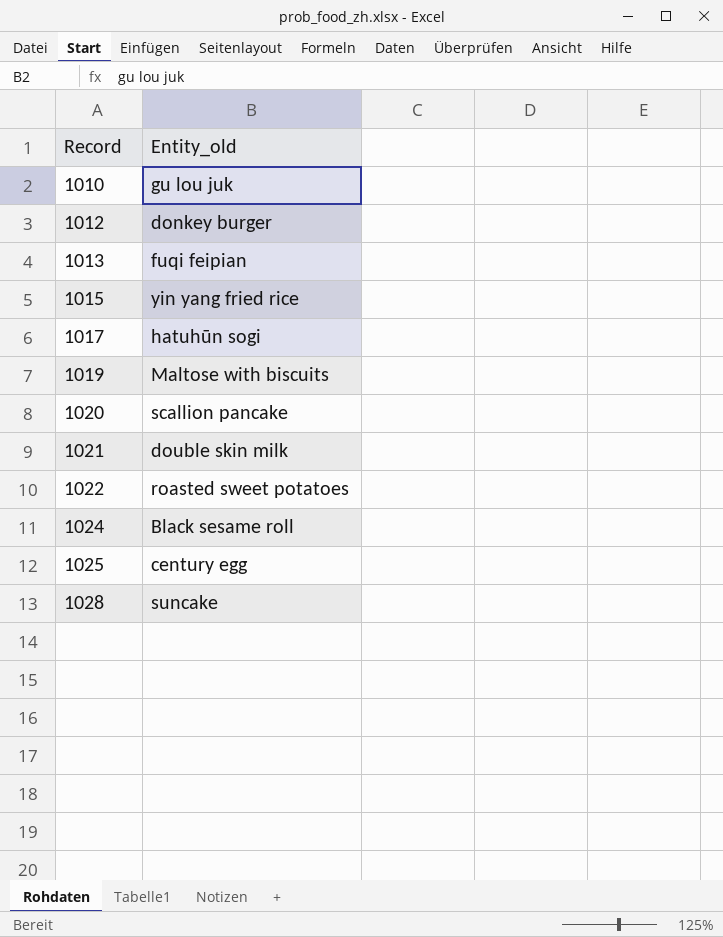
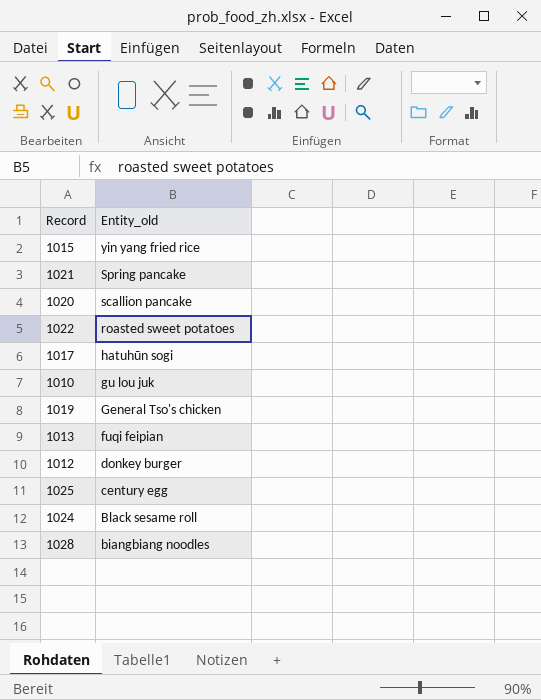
row order: Record ascending -> Entity_old descending
1021 | Entity_old: double skin milk -> Spring pancake
1019 | Entity_old: Maltose with biscuits -> General Tso's chicken
1028 | Entity_old: suncake -> biangbiang noodles

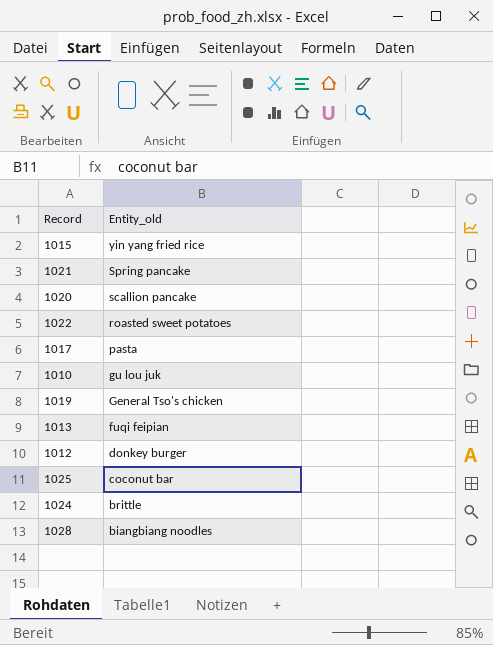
1017 | Entity_old: hatuhūn sogi -> pasta
1025 | Entity_old: century egg -> coconut bar
1024 | Entity_old: Black sesame roll -> brittle

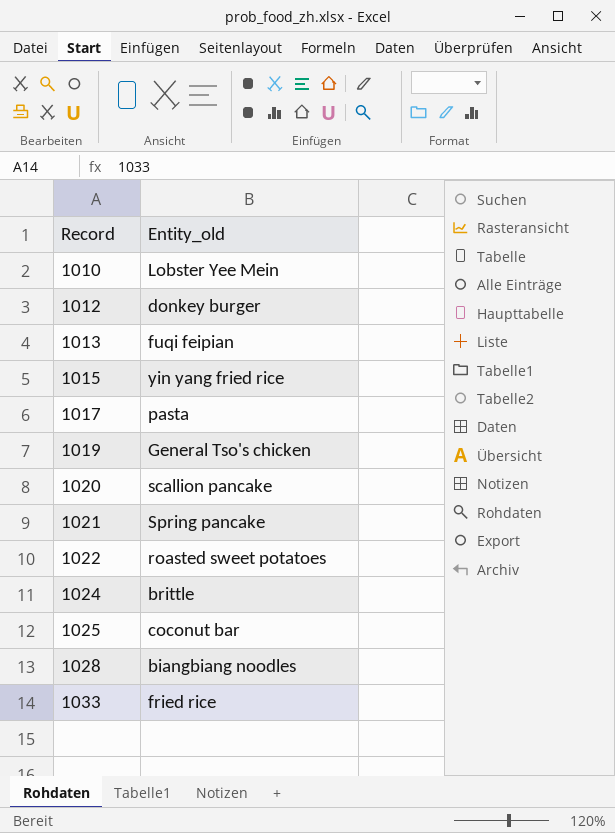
row order: Entity_old descending -> Record ascending
1010 | Entity_old: gu lou juk -> Lobster Yee Mein
row 1033: none -> fried rice

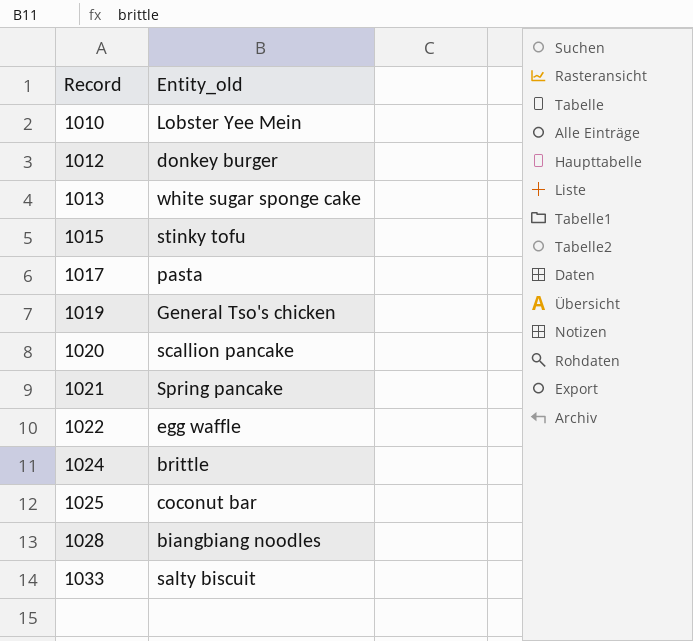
1013 | Entity_old: fuqi feipian -> white sugar sponge cake
1015 | Entity_old: yin yang fried rice -> stinky tofu
1022 | Entity_old: roasted sweet potatoes -> egg waffle
1033 | Entity_old: fried rice -> salty biscuit

